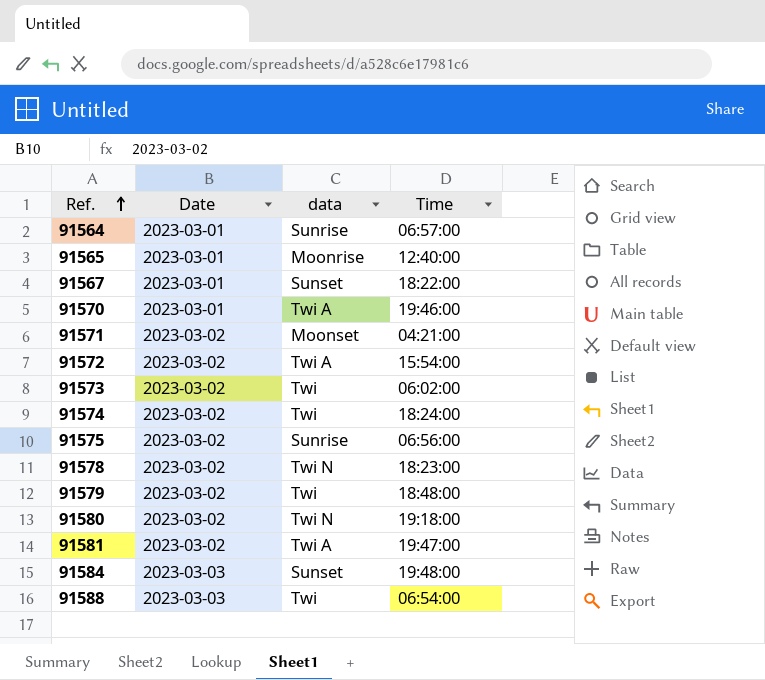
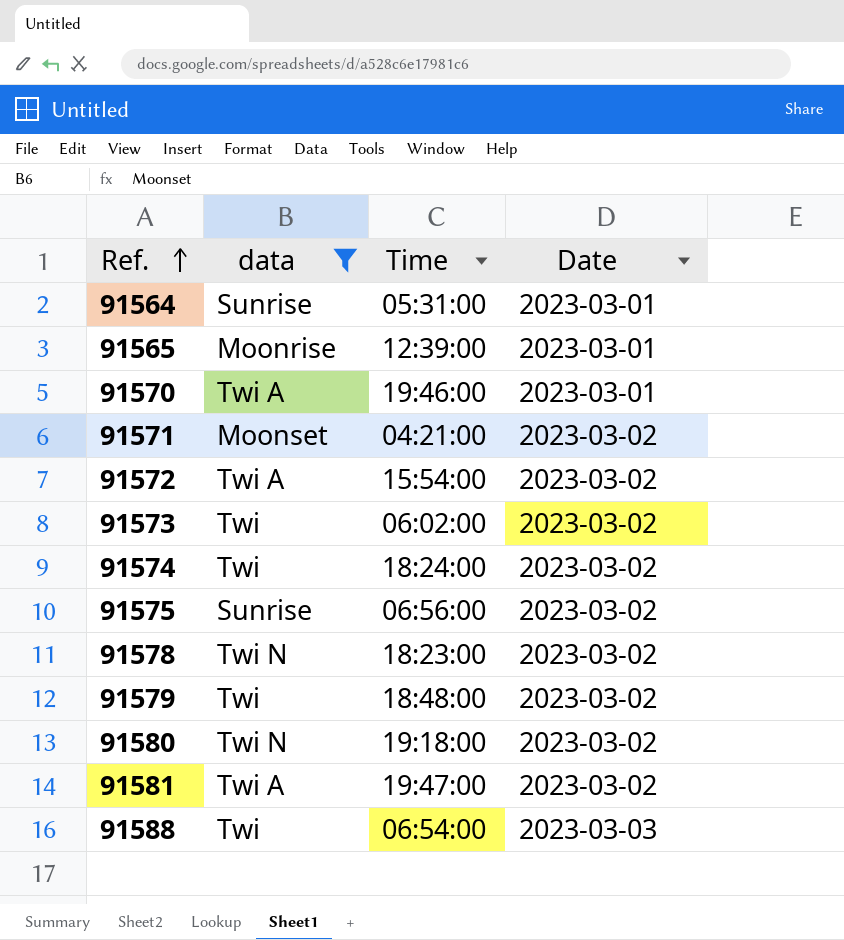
filter: none -> data != Sunset
column Date | position: 2 -> 4
91564 | Time: 06:57:00 -> 05:31:00
91565 | Time: 12:40:00 -> 12:39:00

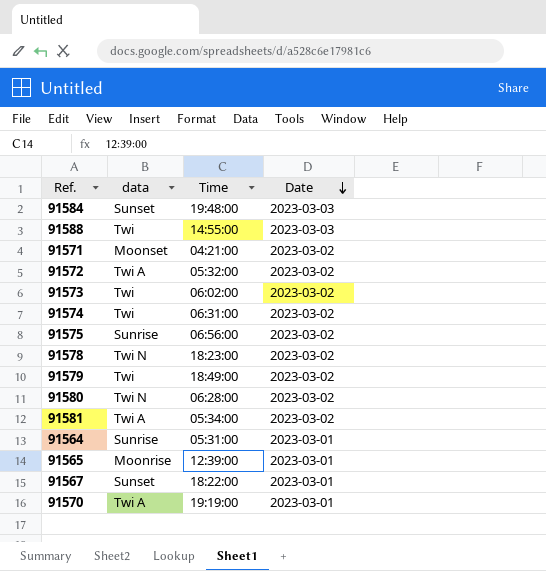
filter: data != Sunset -> none
row order: Ref. ascending -> Date descending
91588 | Time: 06:54:00 -> 14:55:00
91572 | Time: 15:54:00 -> 05:32:00
91574 | Time: 18:24:00 -> 06:31:00
91579 | Time: 18:48:00 -> 18:49:00
91580 | Time: 19:18:00 -> 06:28:00
91581 | Time: 19:47:00 -> 05:34:00
91570 | Time: 19:46:00 -> 19:19:00

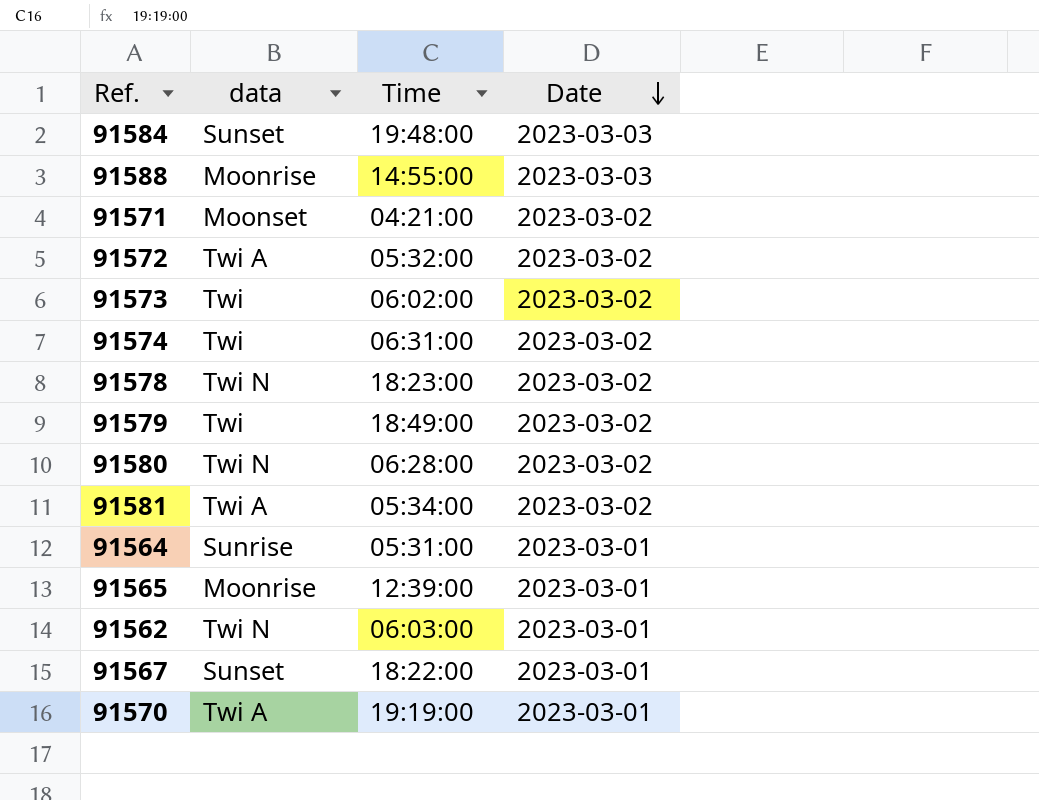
row 91575: Sunrise | 06:56:00 | 2023-03-02 -> none
91588 | data: Twi -> Moonrise
row 91562: none -> Twi N | 06:03:00 | 2023-03-01

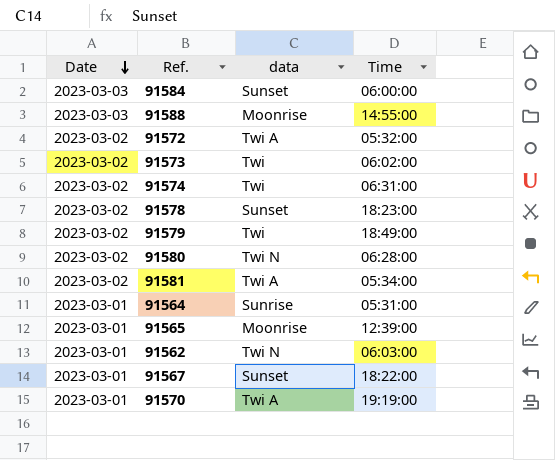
column Date | position: 4 -> 1
row 91571: Moonset | 04:21:00 | 2023-03-02 -> none
91584 | Time: 19:48:00 -> 06:00:00
91578 | data: Twi N -> Sunset

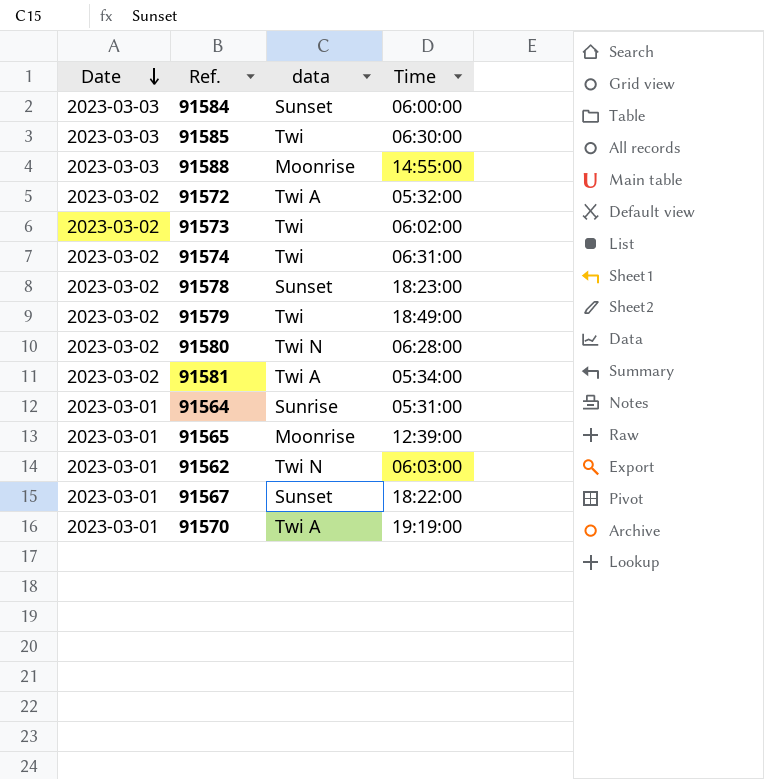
row 91585: none -> 2023-03-03 | Twi | 06:30:00

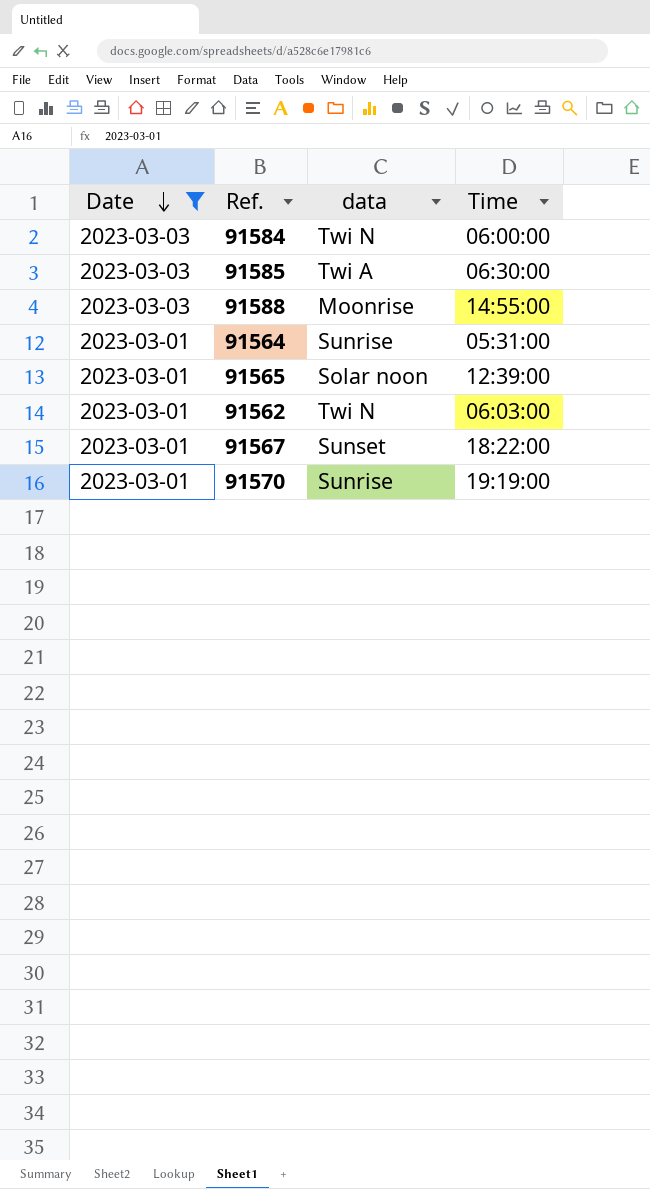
filter: none -> Date != 2023-03-02
91584 | data: Sunset -> Twi N
91585 | data: Twi -> Twi A
91565 | data: Moonrise -> Solar noon
91570 | data: Twi A -> Sunrise

